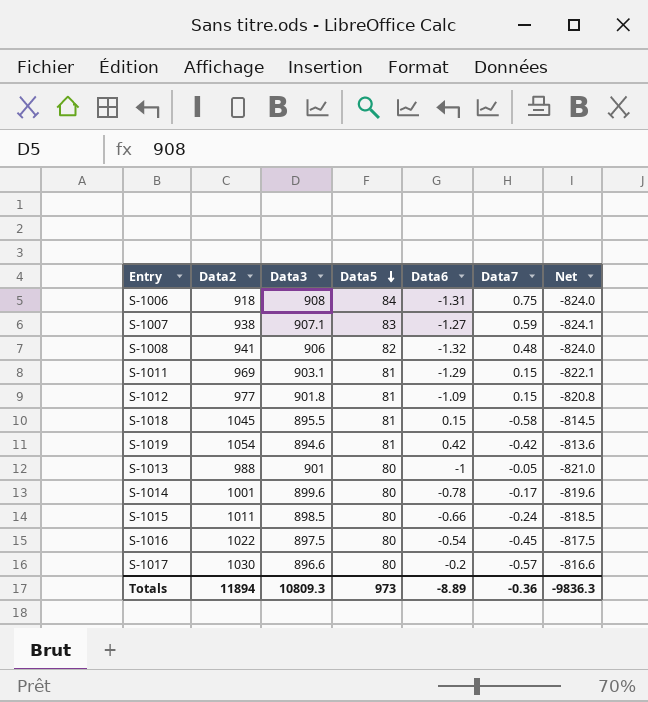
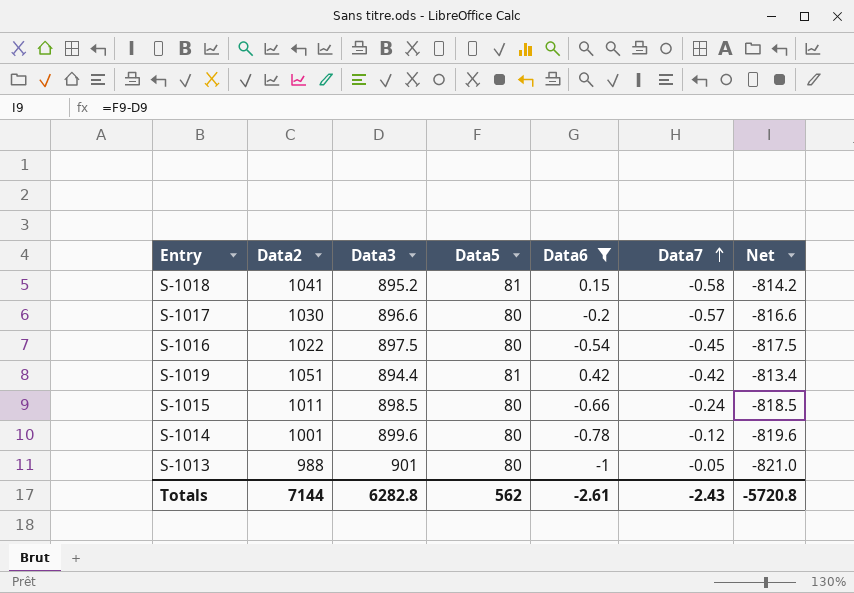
filter: none -> Data6 >= -1
row order: Data5 descending -> Data7 ascending
S-1018 | Data2: 1045 -> 1041
S-1018 | Data3: 895.5 -> 895.2
S-1018 | Net: -814.5 -> -814.2
S-1019 | Data2: 1054 -> 1051
S-1019 | Data3: 894.6 -> 894.4
S-1019 | Net: -813.6 -> -813.4
S-1014 | Data7: -0.17 -> -0.12
Totals | Data2: 11894 -> 7144
Totals | Data3: 10809.3 -> 6282.8
Totals | Data5: 973 -> 562
Totals | Data6: -8.89 -> -2.61
Totals | Data7: -0.36 -> -2.43
Totals | Net: -9836.3 -> -5720.8

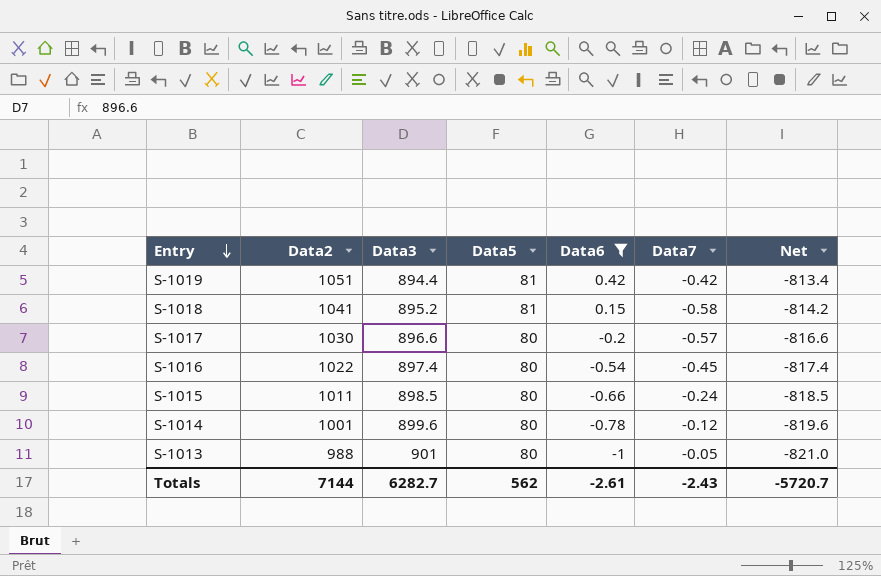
row order: Data7 ascending -> Entry descending
S-1016 | Data3: 897.5 -> 897.4
S-1016 | Net: -817.5 -> -817.4
Totals | Data3: 6282.8 -> 6282.7
Totals | Net: -5720.8 -> -5720.7

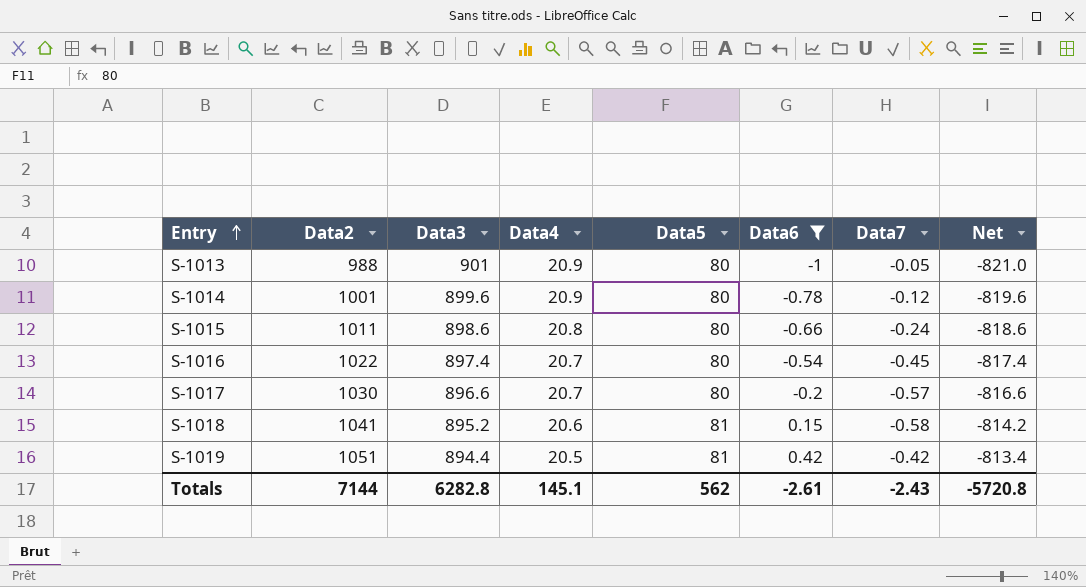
row order: Entry descending -> Entry ascending
column Data4 | position: none -> 4
S-1015 | Data3: 898.5 -> 898.6
S-1015 | Net: -818.5 -> -818.6
Totals | Data3: 6282.7 -> 6282.8
Totals | Net: -5720.7 -> -5720.8

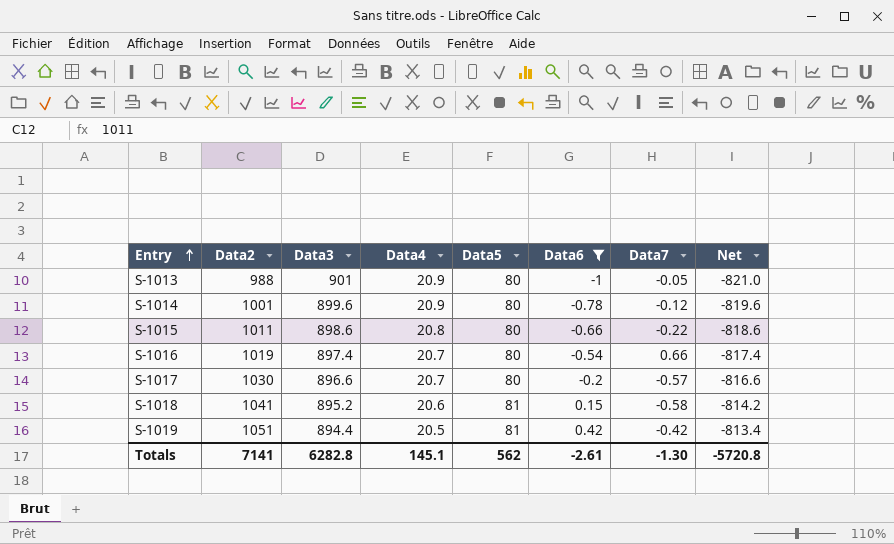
S-1015 | Data7: -0.24 -> -0.22
S-1016 | Data2: 1022 -> 1019
S-1016 | Data7: -0.45 -> 0.66
Totals | Data2: 7144 -> 7141
Totals | Data7: -2.43 -> -1.30

